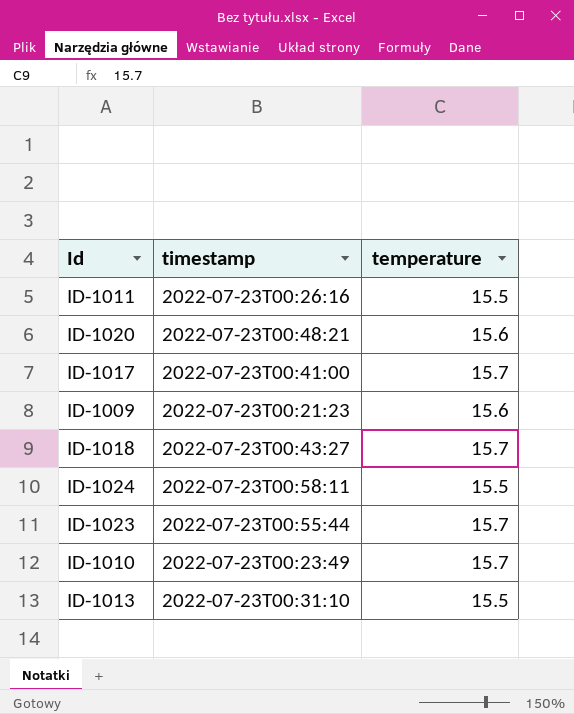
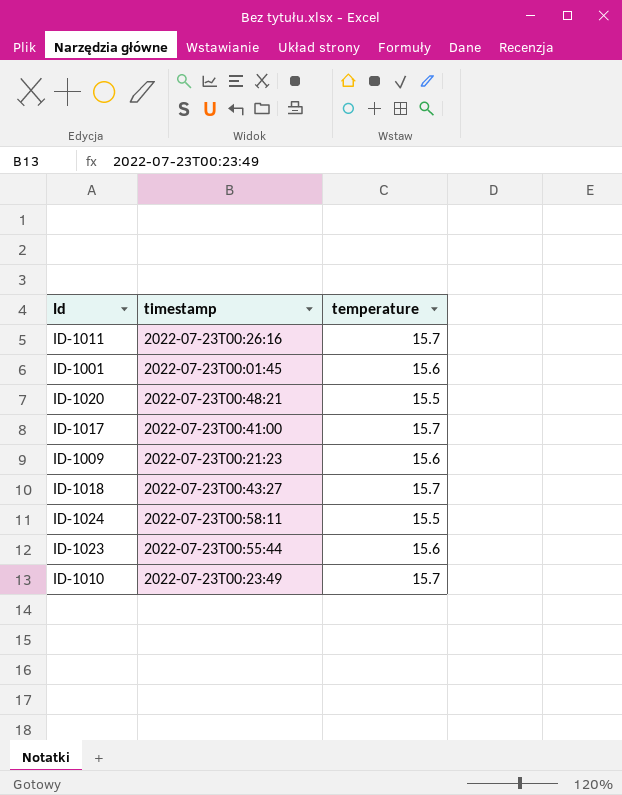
row ID-1013: 2022-07-23T00:31:10 | 15.5 -> none
ID-1011 | temperature: 15.5 -> 15.7
row ID-1001: none -> 2022-07-23T00:01:45 | 15.6
ID-1020 | temperature: 15.6 -> 15.5
ID-1023 | temperature: 15.7 -> 15.6

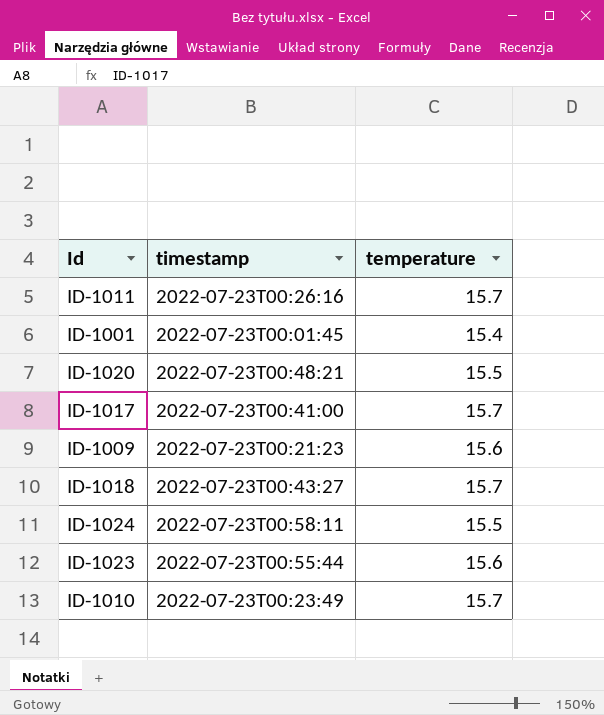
ID-1001 | temperature: 15.6 -> 15.4

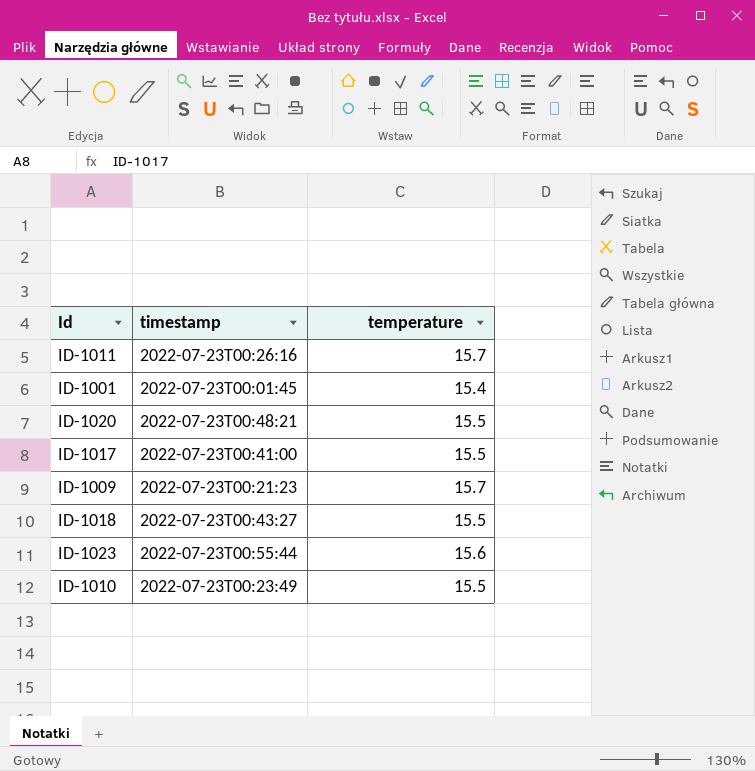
row ID-1024: 2022-07-23T00:58:11 | 15.5 -> none
ID-1017 | temperature: 15.7 -> 15.5
ID-1009 | temperature: 15.6 -> 15.7
ID-1018 | temperature: 15.7 -> 15.5
ID-1010 | temperature: 15.7 -> 15.5

